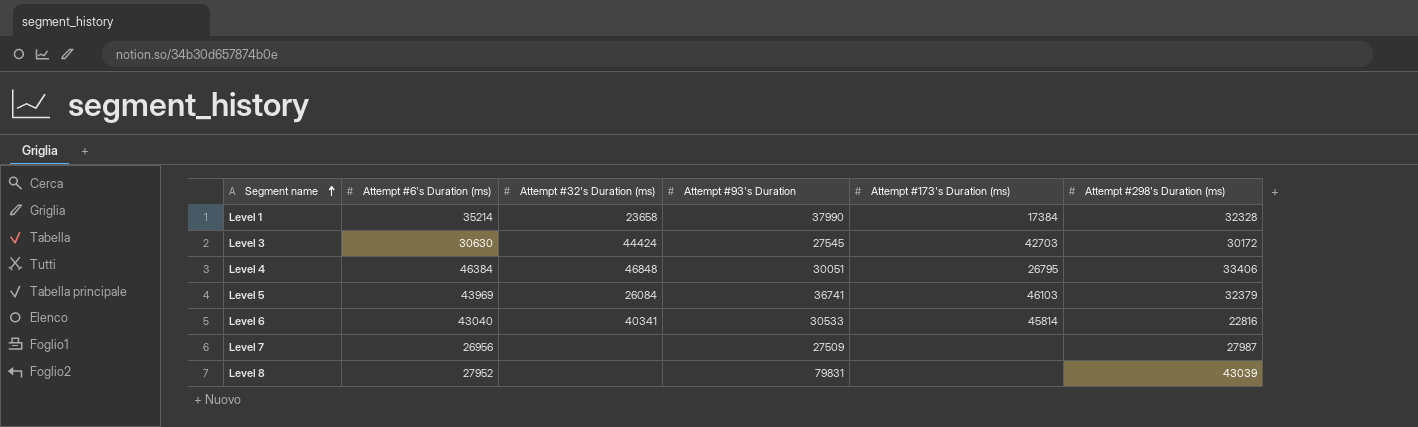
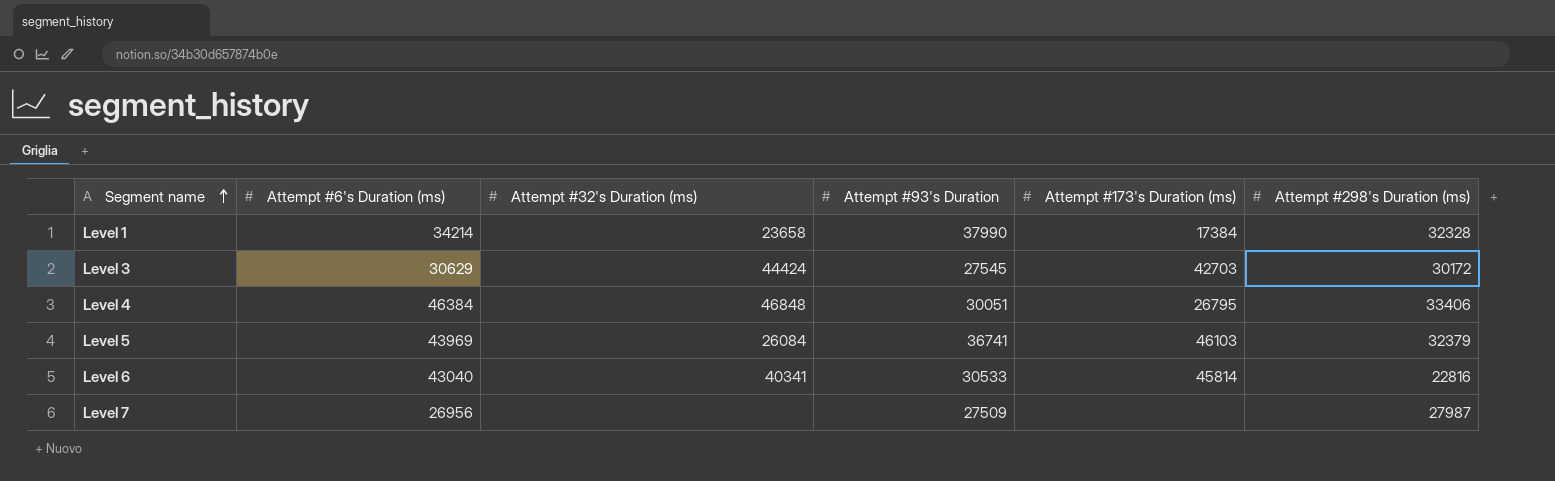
row Level 8: 27952 | none | 79831 | none | 43039 -> none
Level 1 | Attempt #6's Duration (ms): 35214 -> 34214
Level 3 | Attempt #6's Duration (ms): 30630 -> 30629

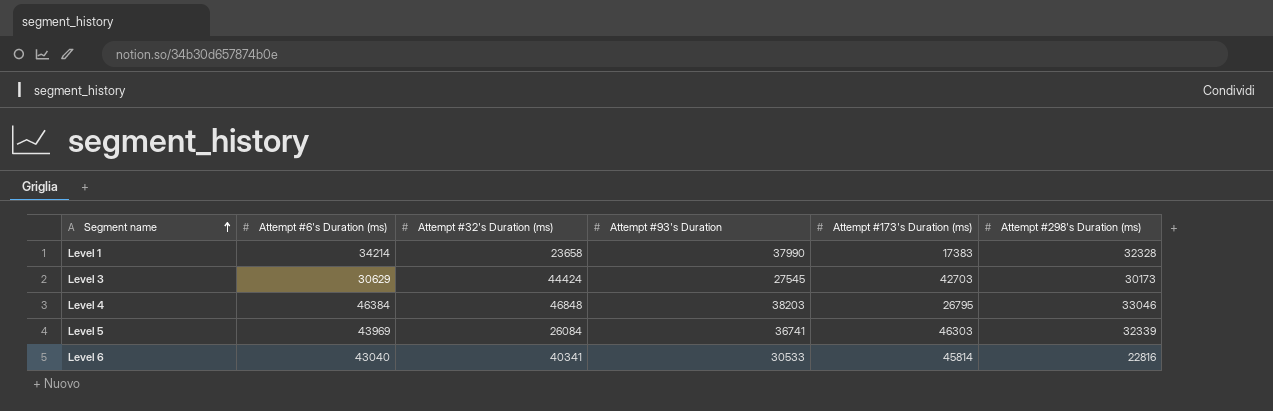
row Level 7: 26956 | none | 27509 | none | 27987 -> none
Level 1 | Attempt #173's Duration (ms): 17384 -> 17383
Level 3 | Attempt #298's Duration (ms): 30172 -> 30173
Level 4 | Attempt #93's Duration: 30051 -> 38203
Level 4 | Attempt #298's Duration (ms): 33406 -> 33046
Level 5 | Attempt #173's Duration (ms): 46103 -> 46303
Level 5 | Attempt #298's Duration (ms): 32379 -> 32339

